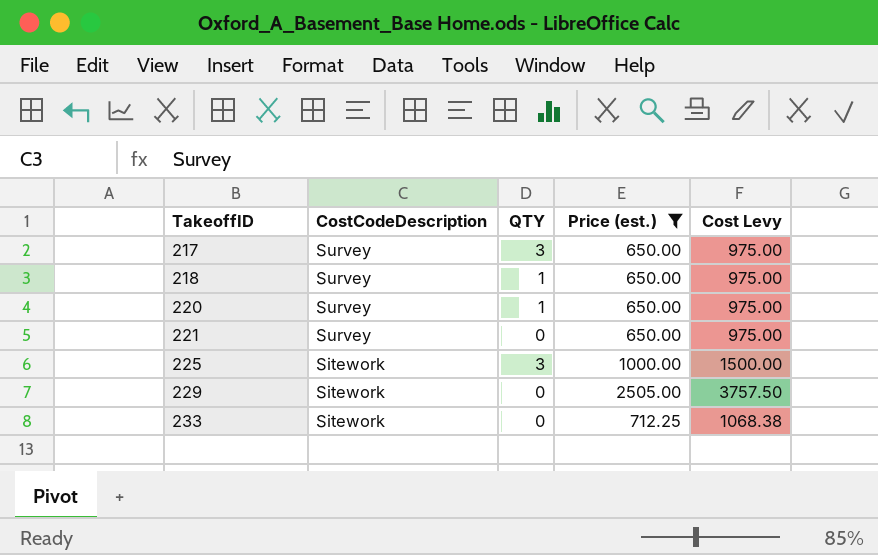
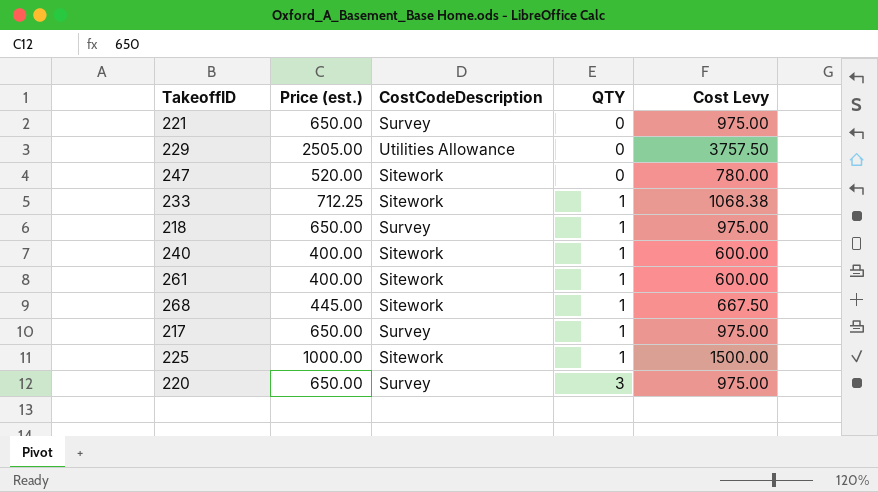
filter: Price (est.) >= 650.00 -> none
row order: TakeoffID ascending -> QTY ascending
column Price (est.) | position: 4 -> 2
229 | CostCodeDescription: Sitework -> Utilities Allowance
233 | QTY: 0 -> 1
217 | QTY: 3 -> 1
225 | QTY: 3 -> 1
220 | QTY: 1 -> 3

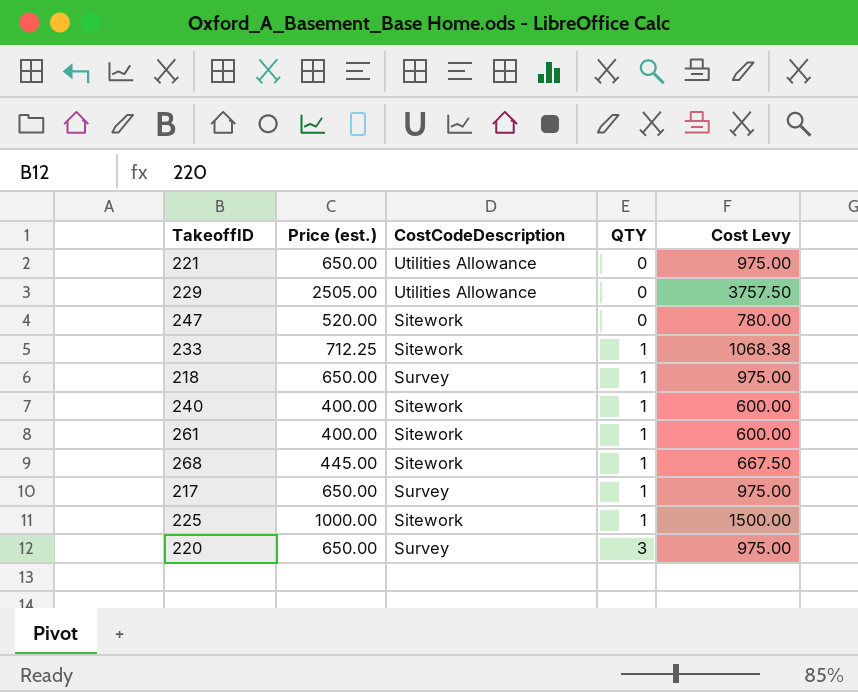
221 | CostCodeDescription: Survey -> Utilities Allowance

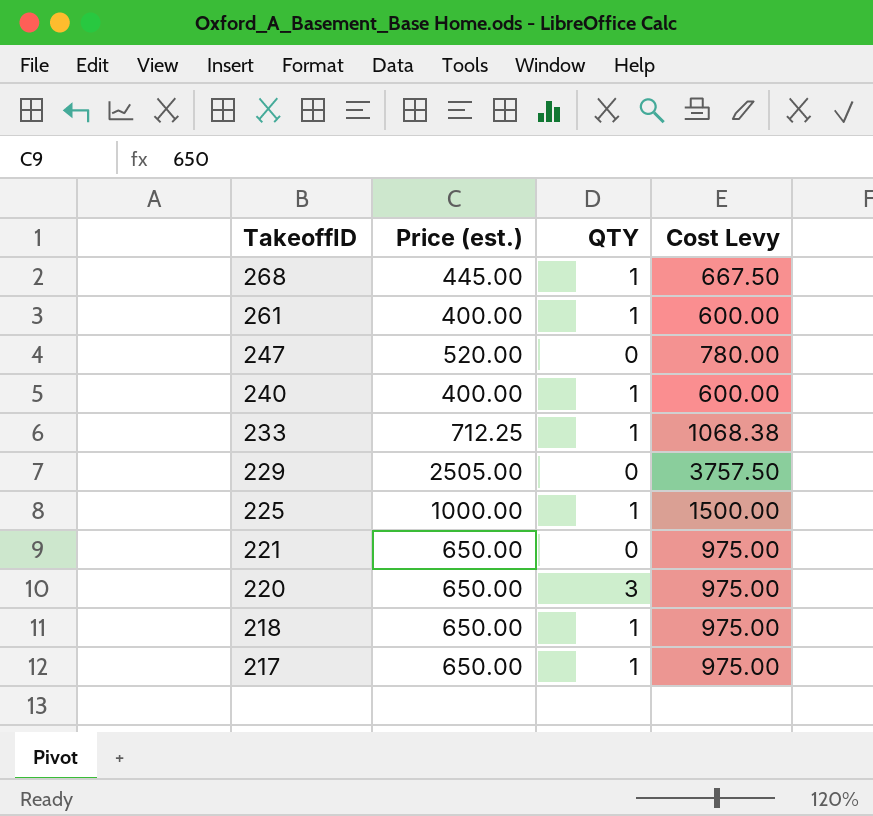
row order: QTY ascending -> TakeoffID descending
column CostCodeDescription | position: 3 -> none

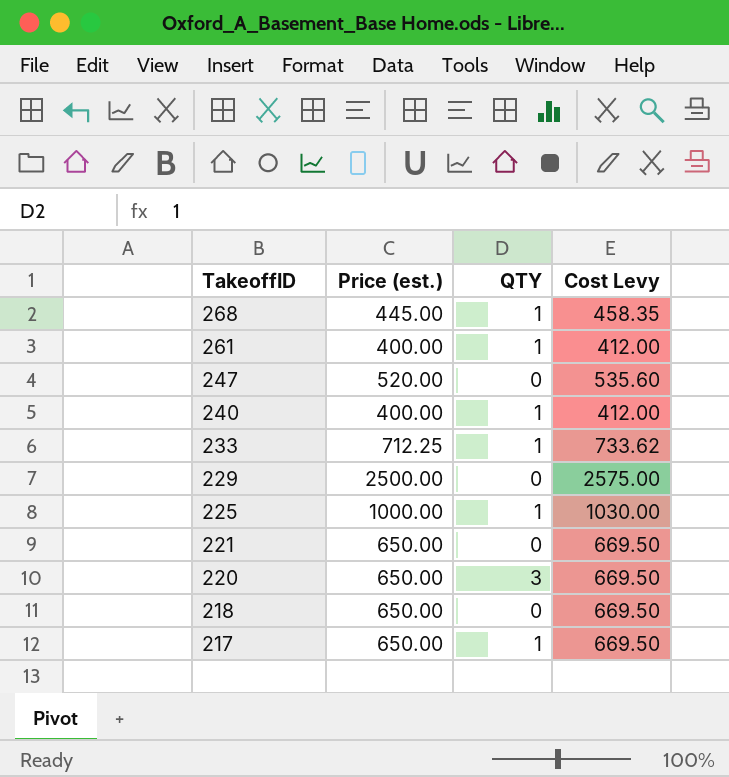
column Cost Levy | formula: [Price (est.)] * 1.5 -> [Price (est.)] * 1.03
229 | Price (est.): 2505.00 -> 2500.00
218 | QTY: 1 -> 0

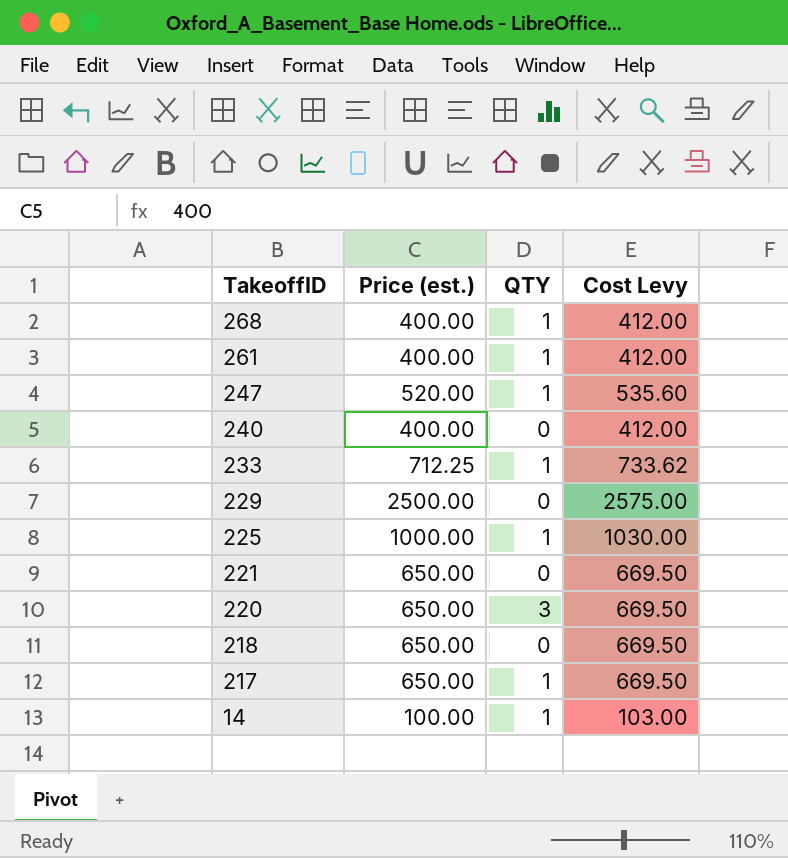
268 | Price (est.): 445.00 -> 400.00
268 | Cost Levy: 458.35 -> 412.00
247 | QTY: 0 -> 1
240 | QTY: 1 -> 0
row 14: none -> 100.00 | 1 | 103.00

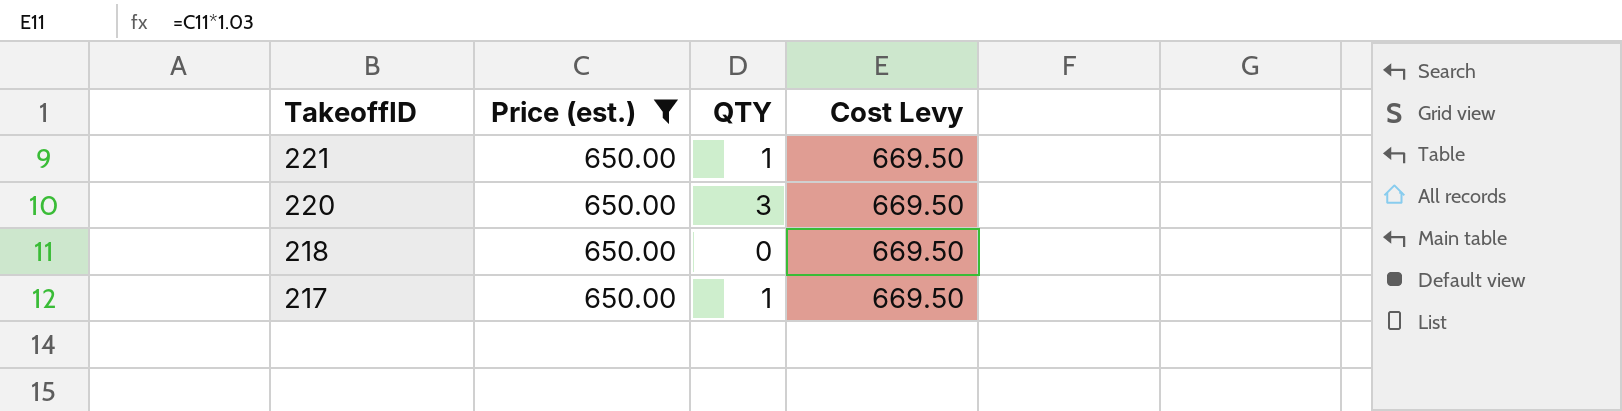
filter: none -> Price (est.) = 650.00
221 | QTY: 0 -> 1

